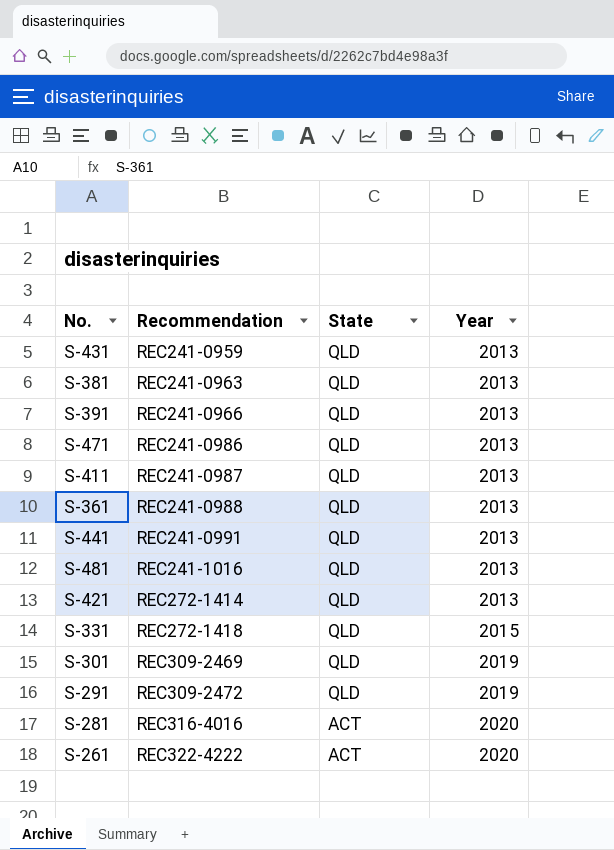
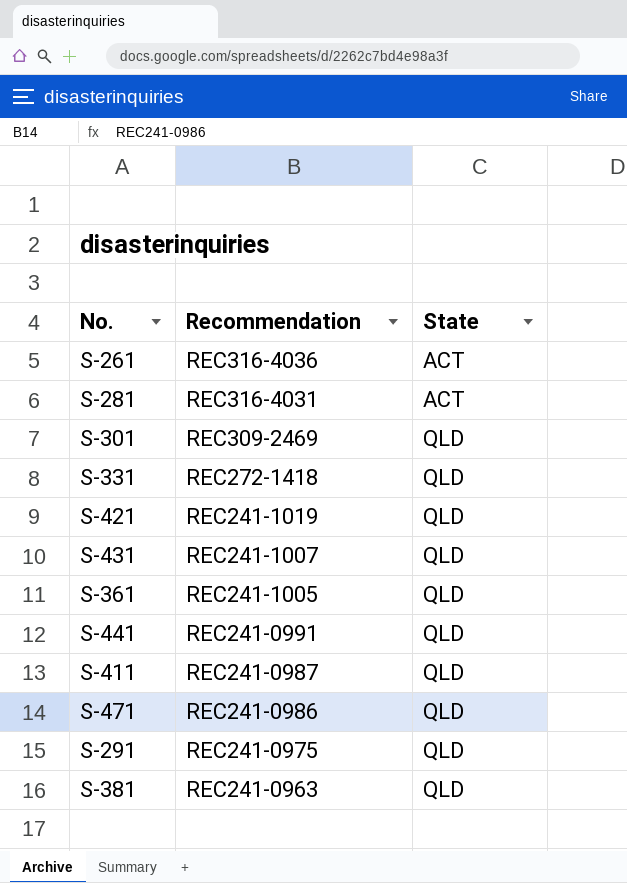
row order: Recommendation ascending -> Recommendation descending
column Year | position: 4 -> none
row S-391: REC241-0966 | QLD | 2013 -> none
row S-481: REC241-1016 | QLD | 2013 -> none
S-261 | Recommendation: REC322-4222 -> REC316-4036
S-281 | Recommendation: REC316-4016 -> REC316-4031
S-421 | Recommendation: REC272-1414 -> REC241-1019
S-431 | Recommendation: REC241-0959 -> REC241-1007
S-361 | Recommendation: REC241-0988 -> REC241-1005
S-291 | Recommendation: REC309-2472 -> REC241-0975

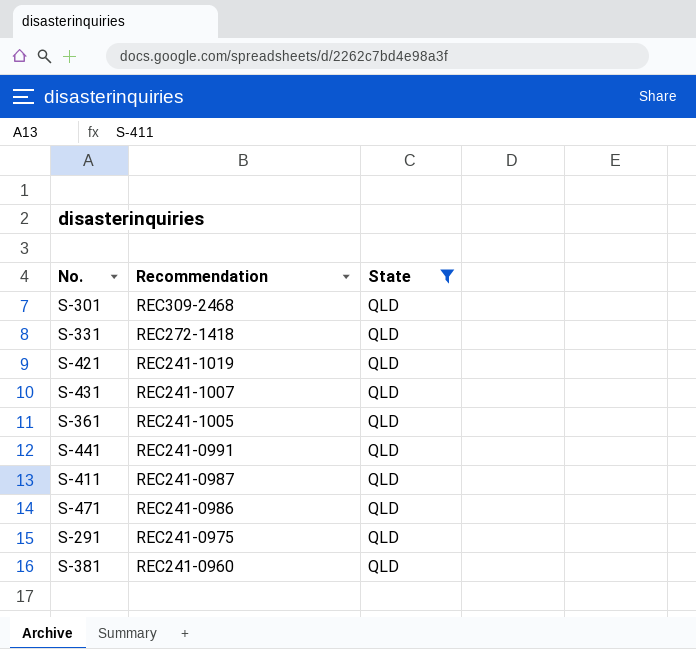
filter: none -> State = QLD
S-301 | Recommendation: REC309-2469 -> REC309-2468
S-381 | Recommendation: REC241-0963 -> REC241-0960

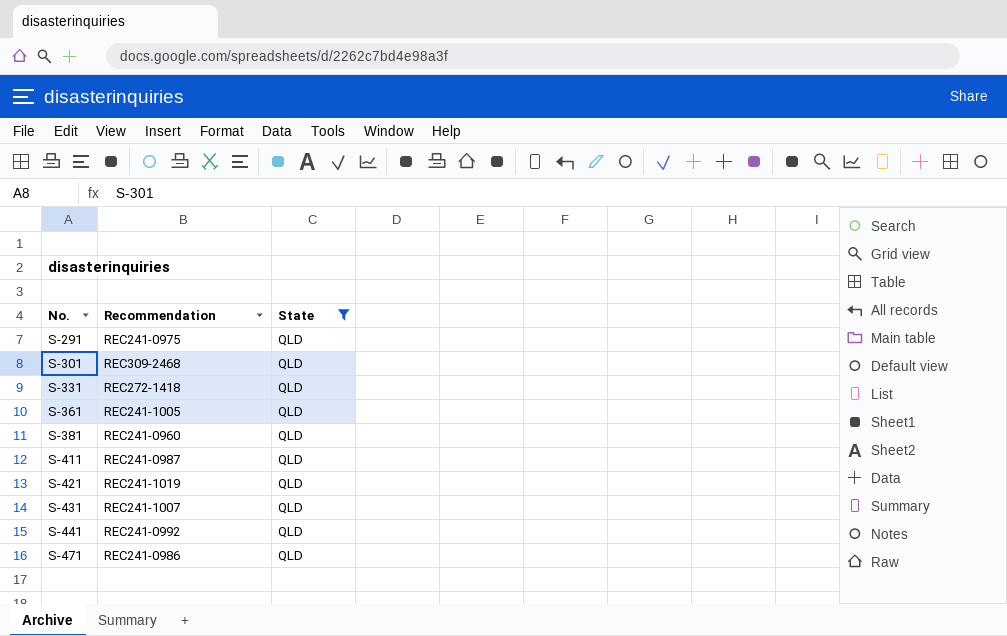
row order: Recommendation descending -> No. ascending
S-441 | Recommendation: REC241-0991 -> REC241-0992

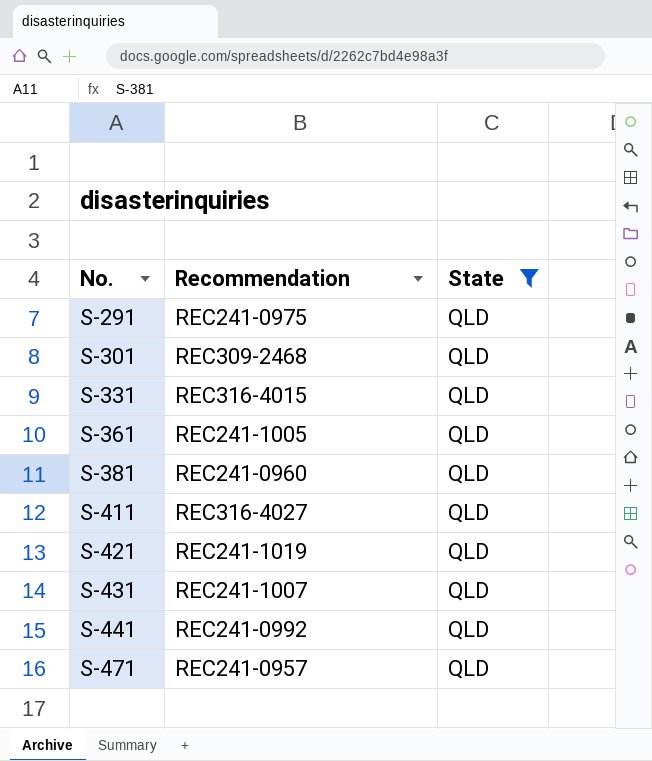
S-331 | Recommendation: REC272-1418 -> REC316-4015
S-411 | Recommendation: REC241-0987 -> REC316-4027
S-471 | Recommendation: REC241-0986 -> REC241-0957

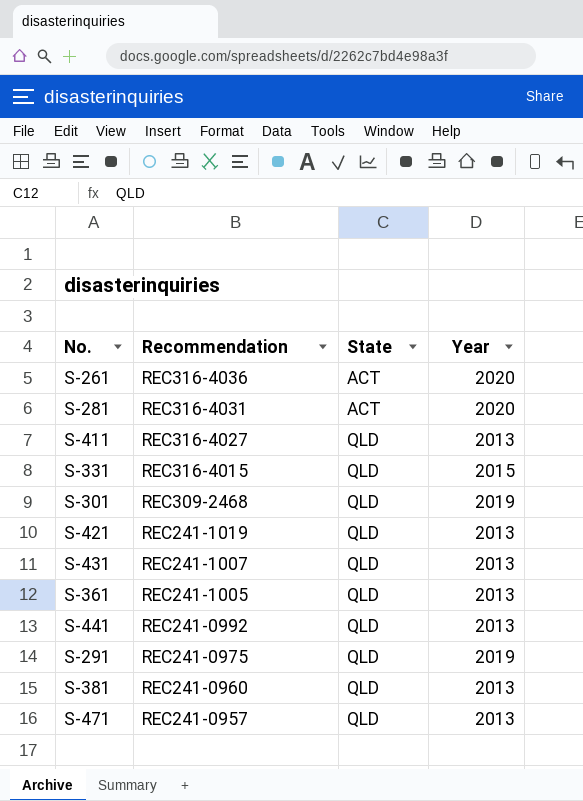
filter: State = QLD -> none
row order: No. ascending -> Recommendation descending
column Year | position: none -> 4

